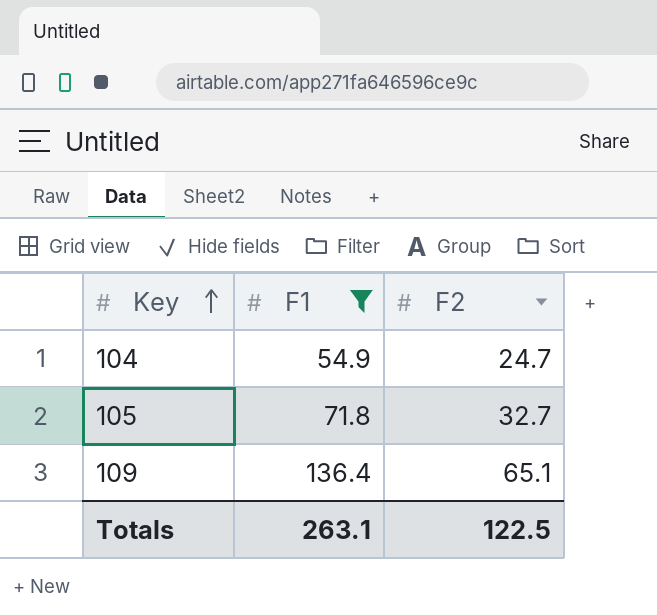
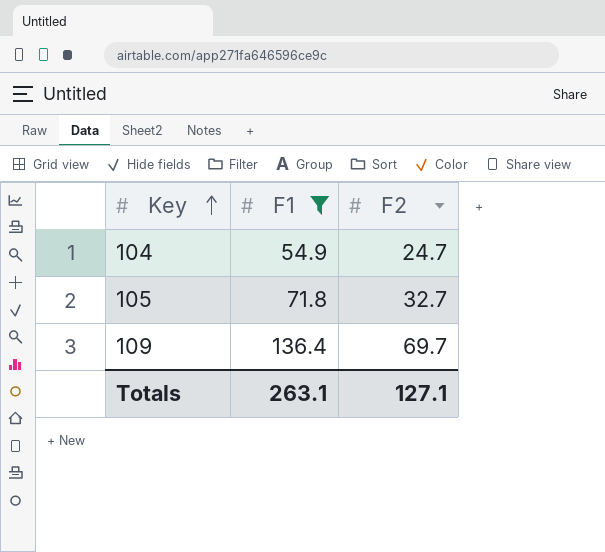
109 | F2: 65.1 -> 69.7
Totals | F2: 122.5 -> 127.1

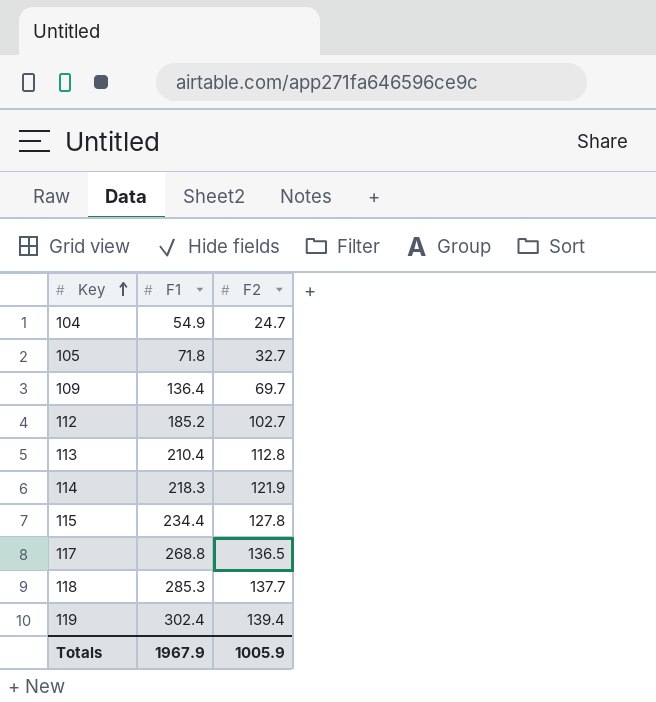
filter: F1 <= 136.4 -> none
Totals | F1: 263.1 -> 1967.9
Totals | F2: 127.1 -> 1005.9

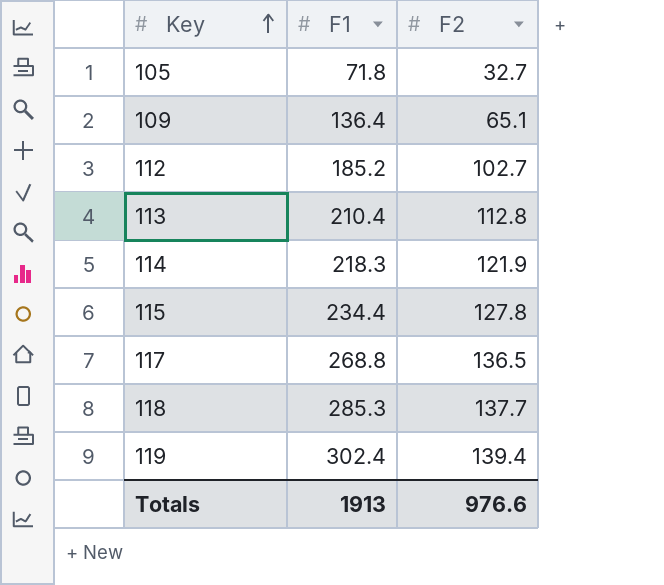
row 104: 54.9 | 24.7 -> none
109 | F2: 69.7 -> 65.1
Totals | F1: 1967.9 -> 1913
Totals | F2: 1005.9 -> 976.6

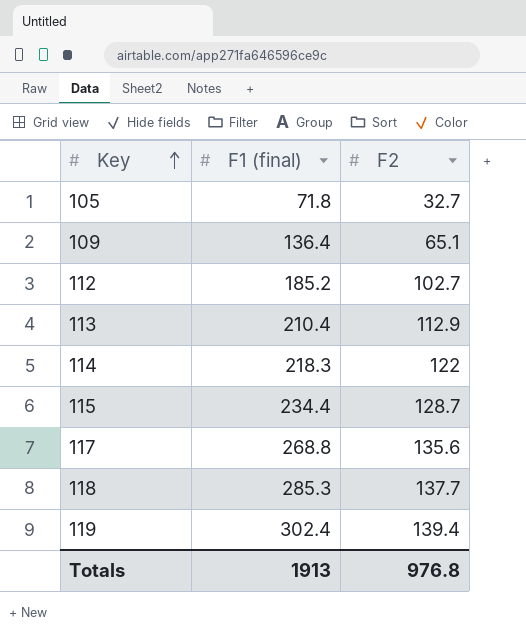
column name: F1 -> F1 (final)
113 | F2: 112.8 -> 112.9
114 | F2: 121.9 -> 122
115 | F2: 127.8 -> 128.7
117 | F2: 136.5 -> 135.6
Totals | F2: 976.6 -> 976.8

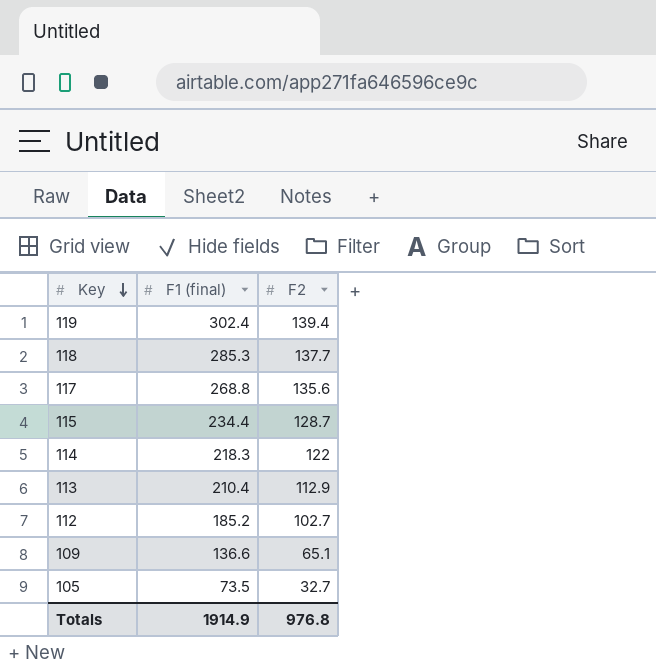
row order: Key ascending -> Key descending
109 | F1 (final): 136.4 -> 136.6
105 | F1 (final): 71.8 -> 73.5
Totals | F1 (final): 1913 -> 1914.9

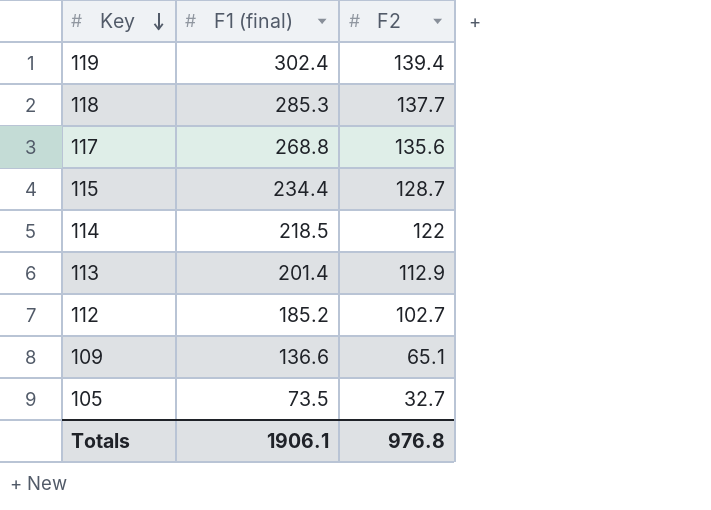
114 | F1 (final): 218.3 -> 218.5
113 | F1 (final): 210.4 -> 201.4
Totals | F1 (final): 1914.9 -> 1906.1

